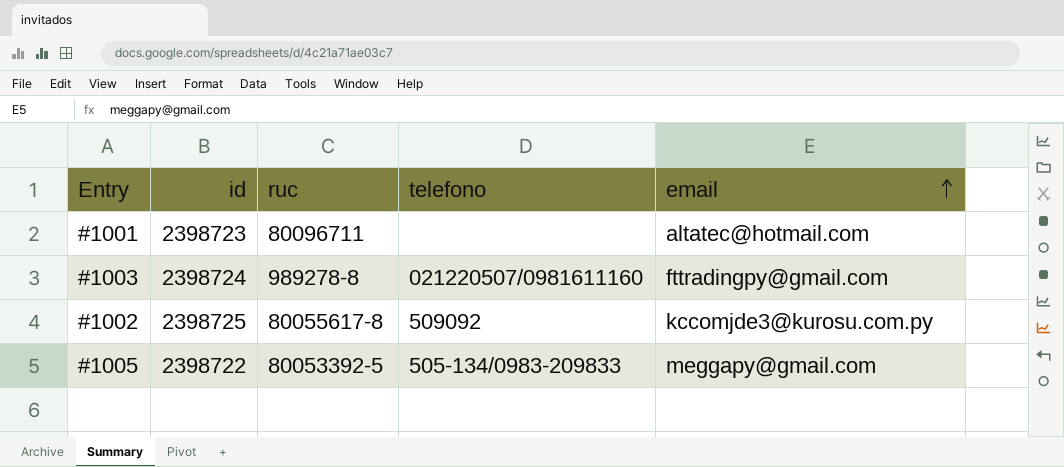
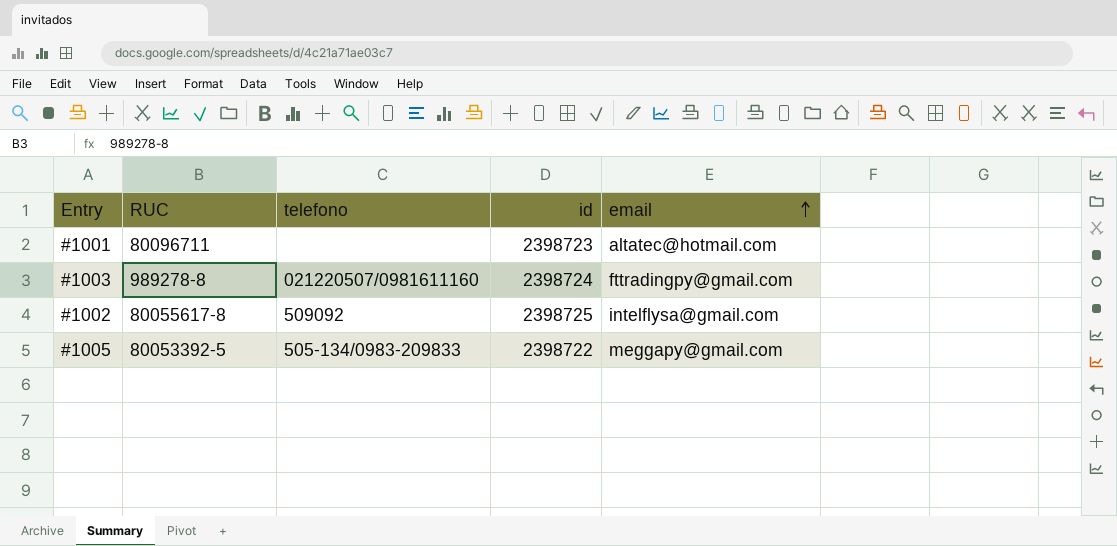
column name: ruc -> RUC
column id | position: 2 -> 4
#1002 | email: kccomjde3@kurosu.com.py -> intelflysa@gmail.com

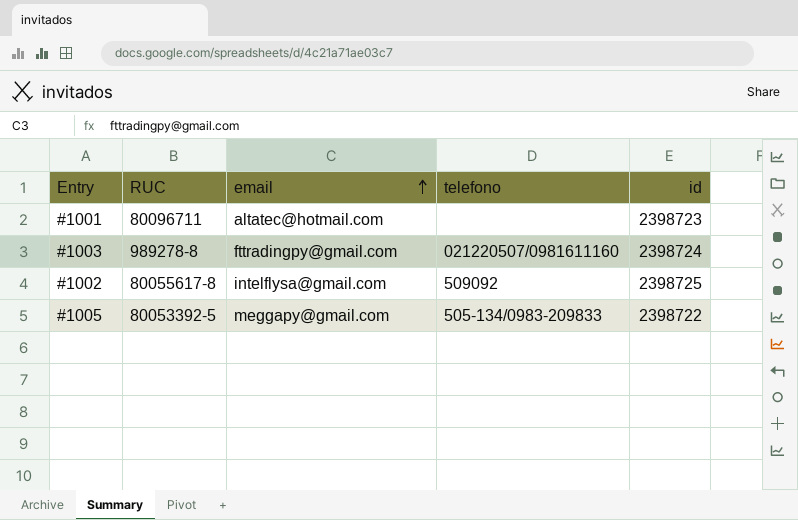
column email | position: 5 -> 3

